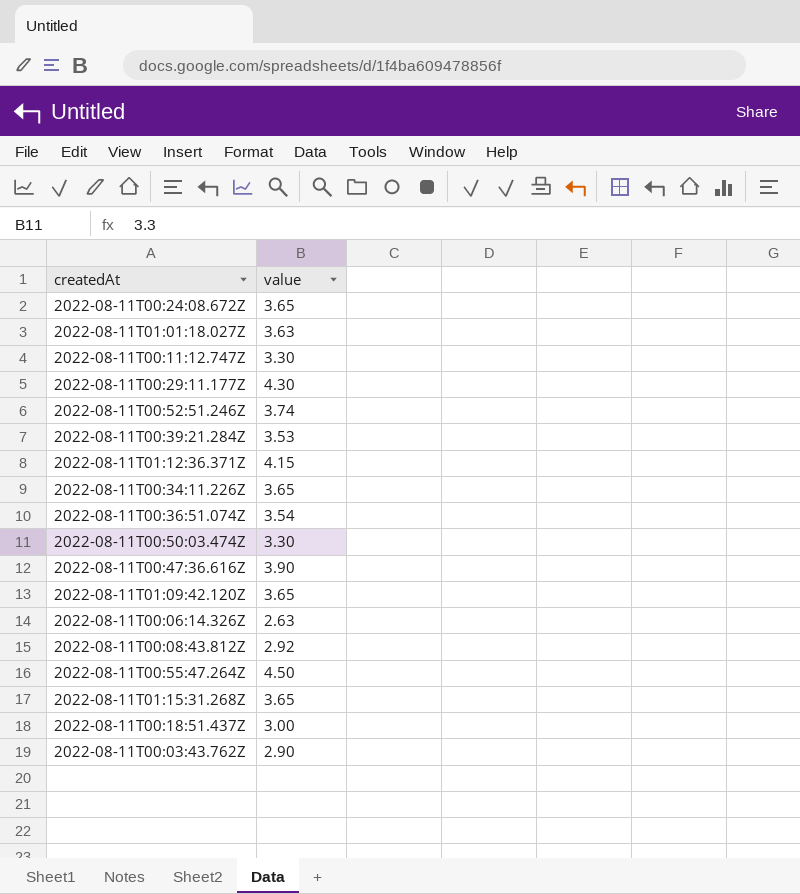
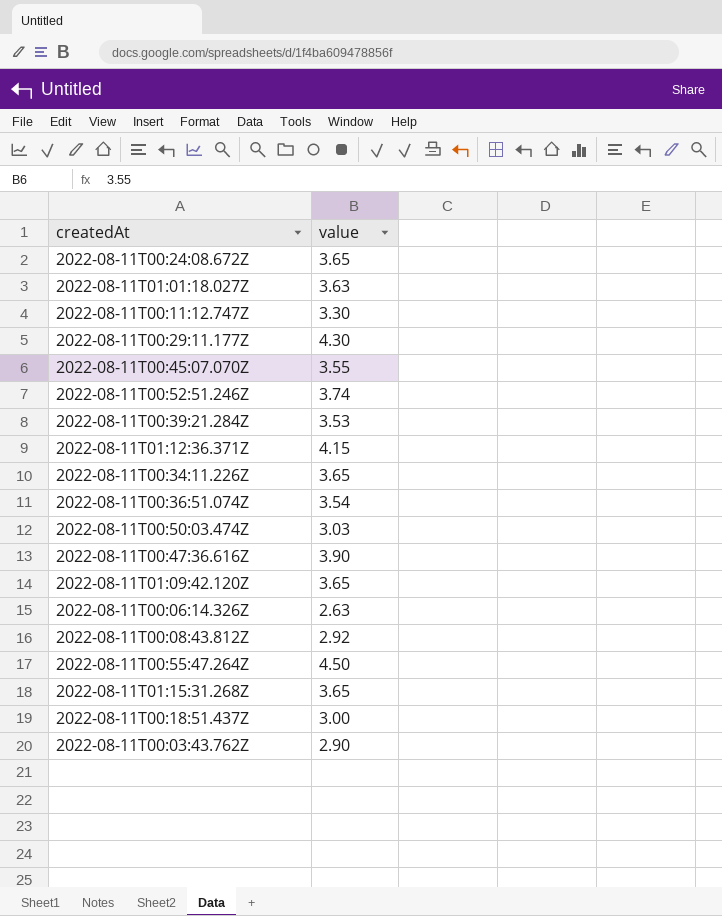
row 2022-08-11T00:45:07.070Z: none -> 3.55
2022-08-11T00:50:03.474Z | value: 3.30 -> 3.03

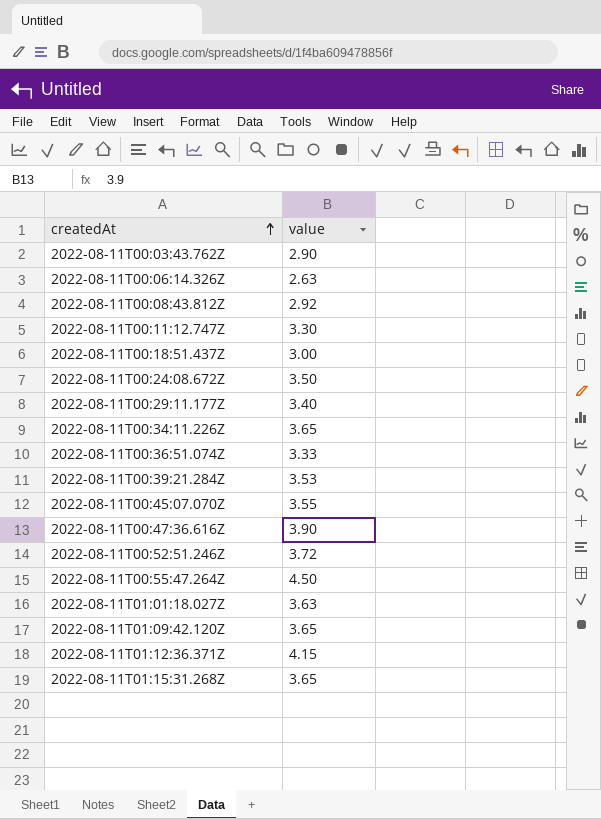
row order: none -> createdAt ascending
row 2022-08-11T00:50:03.474Z: 3.03 -> none
2022-08-11T00:24:08.672Z | value: 3.65 -> 3.50
2022-08-11T00:29:11.177Z | value: 4.30 -> 3.40
2022-08-11T00:36:51.074Z | value: 3.54 -> 3.33
2022-08-11T00:52:51.246Z | value: 3.74 -> 3.72

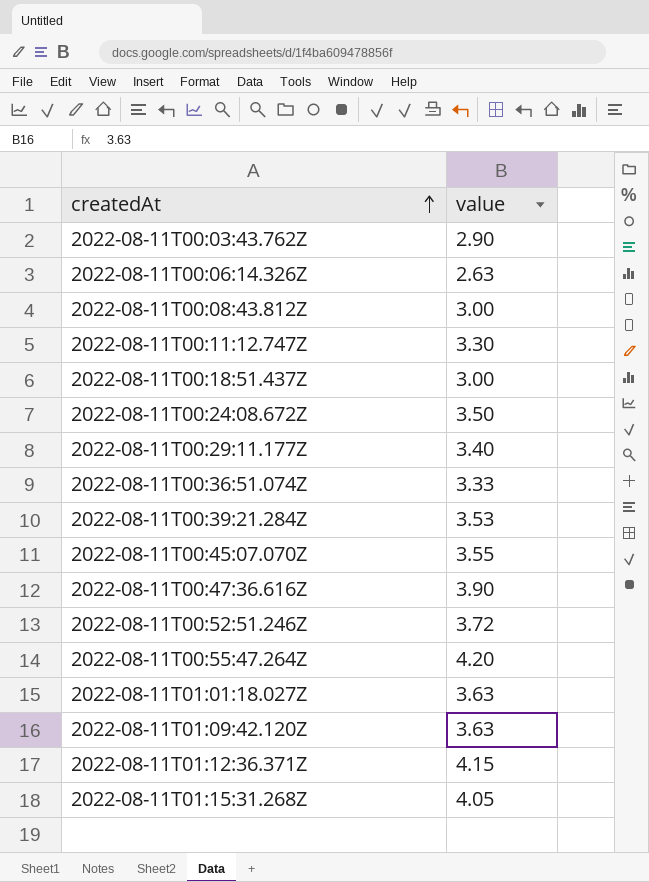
row 2022-08-11T00:34:11.226Z: 3.65 -> none
2022-08-11T00:08:43.812Z | value: 2.92 -> 3.00
2022-08-11T00:55:47.264Z | value: 4.50 -> 4.20
2022-08-11T01:09:42.120Z | value: 3.65 -> 3.63
2022-08-11T01:15:31.268Z | value: 3.65 -> 4.05

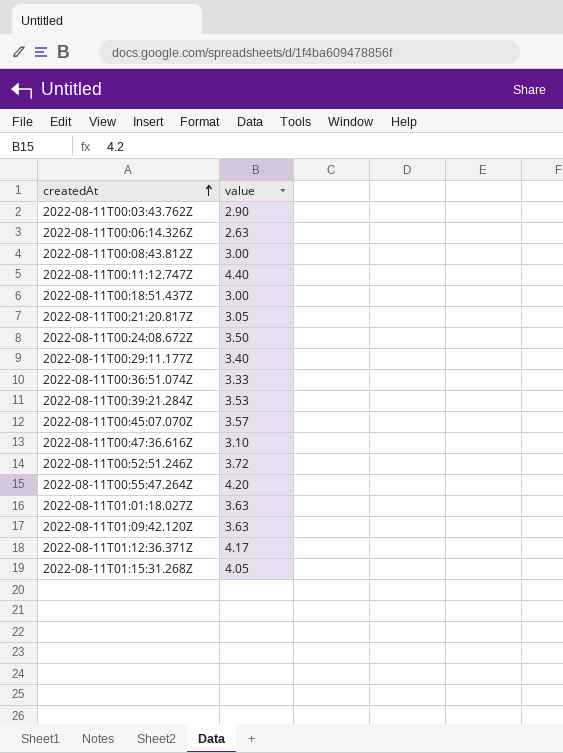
2022-08-11T00:11:12.747Z | value: 3.30 -> 4.40
row 2022-08-11T00:21:20.817Z: none -> 3.05
2022-08-11T00:45:07.070Z | value: 3.55 -> 3.57
2022-08-11T00:47:36.616Z | value: 3.90 -> 3.10
2022-08-11T01:12:36.371Z | value: 4.15 -> 4.17

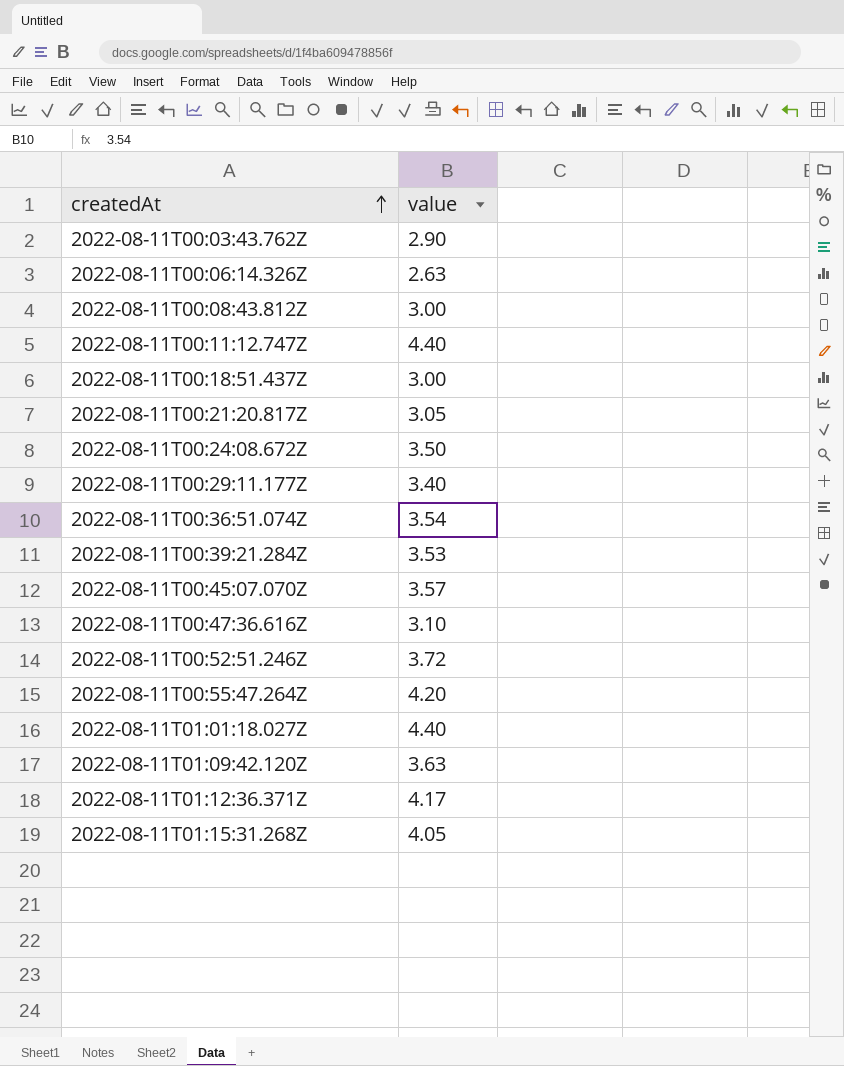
2022-08-11T00:36:51.074Z | value: 3.33 -> 3.54
2022-08-11T01:01:18.027Z | value: 3.63 -> 4.40

